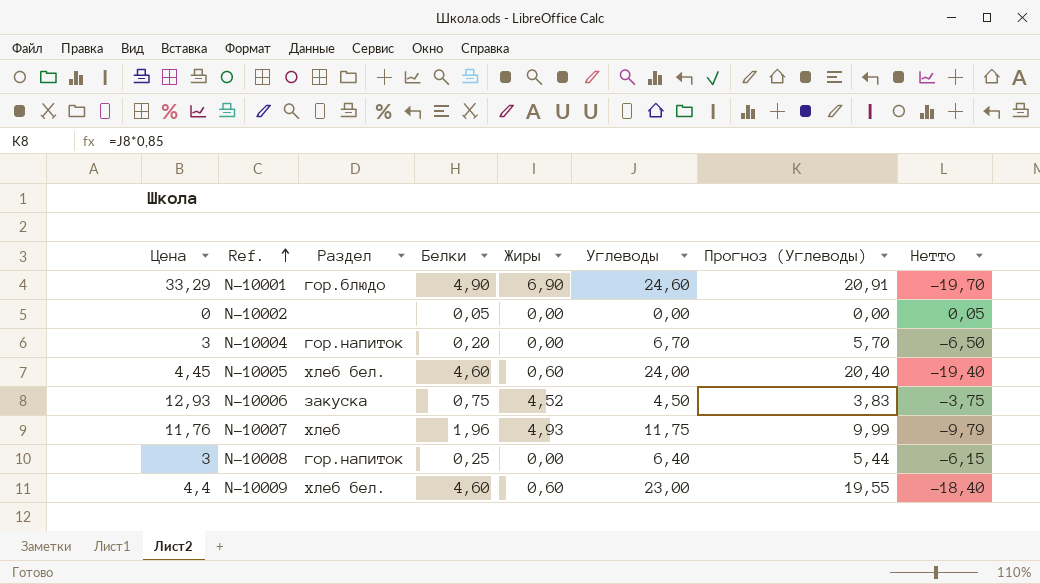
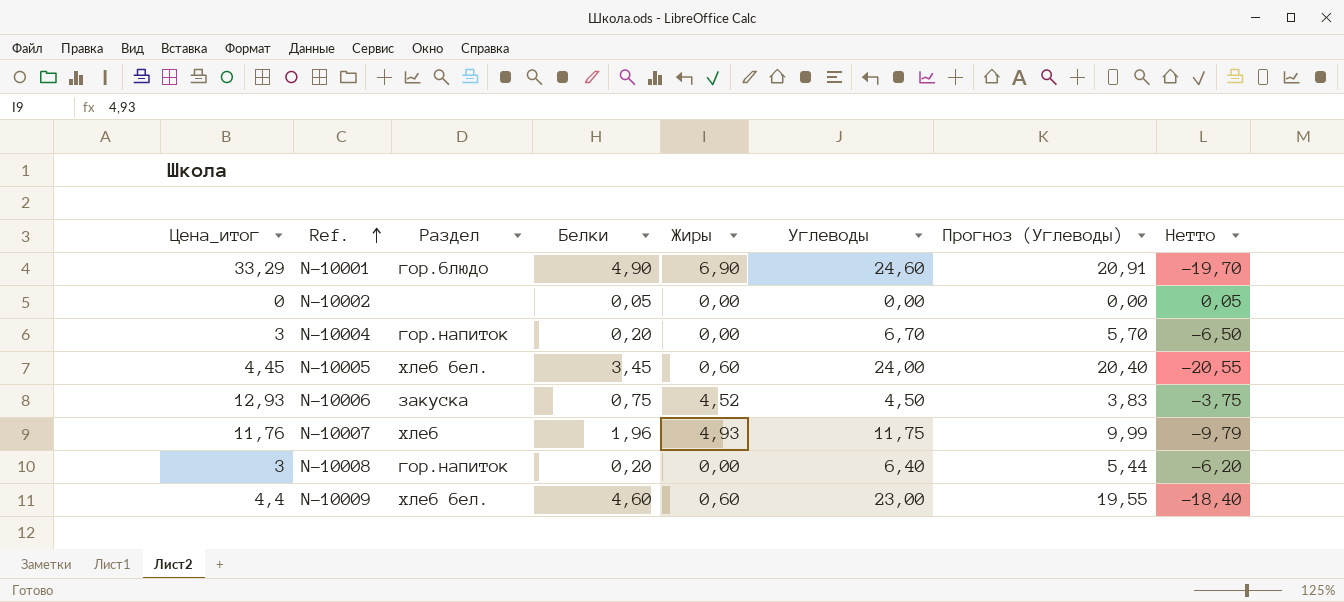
column name: Цена -> Цена_итог
N-10005 | Белки: 4,60 -> 3,45
N-10005 | Нетто: -19,40 -> -20,55
N-10008 | Белки: 0,25 -> 0,20
N-10008 | Нетто: -6,15 -> -6,20

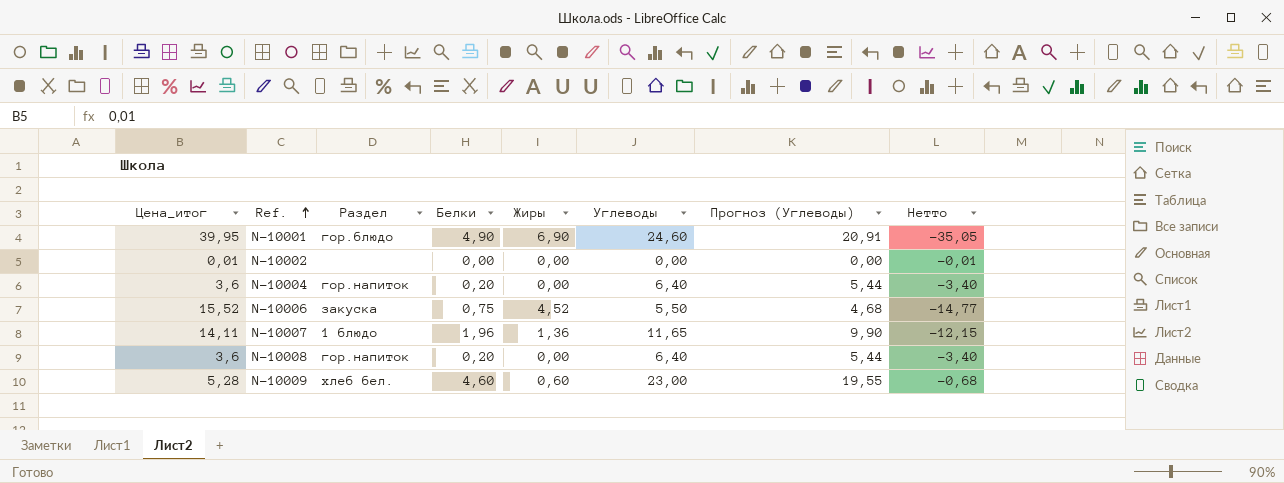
column Нетто | formula: [Белки] - [Углеводы] -> [Белки] - [Цена_итог]
row N-10005: 4,45 | хлеб бел. | 3,45 | 0,60 | 24,00 | 20,40 | -20,55 -> none
N-10001 | Цена_итог: 33,29 -> 39,95
N-10002 | Цена_итог: 0 -> 0,01
N-10002 | Белки: 0,05 -> 0,00
N-10004 | Цена_итог: 3 -> 3,6
N-10004 | Углеводы: 6,70 -> 6,40
N-10004 | Прогноз (Углеводы): 5,70 -> 5,44
N-10006 | Цена_итог: 12,93 -> 15,52
N-10006 | Углеводы: 4,50 -> 5,50
N-10006 | Прогноз (Углеводы): 3,83 -> 4,68
N-10007 | Цена_итог: 11,76 -> 14,11
N-10007 | Раздел: хлеб -> 1 блюдо
N-10007 | Жиры: 4,93 -> 1,36
N-10007 | Углеводы: 11,75 -> 11,65
N-10007 | Прогноз (Углеводы): 9,99 -> 9,90
N-10008 | Цена_итог: 3 -> 3,6
N-10009 | Цена_итог: 4,4 -> 5,28

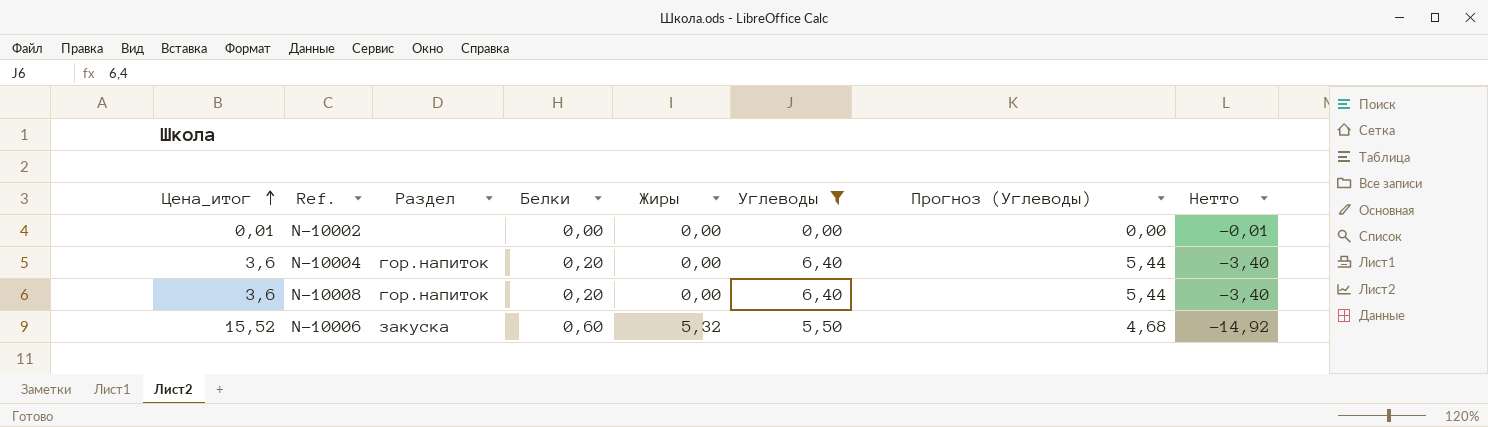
filter: none -> Углеводы <= 6,40
row order: Ref. ascending -> Цена_итог ascending
N-10006 | Белки: 0,75 -> 0,60
N-10006 | Жиры: 4,52 -> 5,32
N-10006 | Нетто: -14,77 -> -14,92

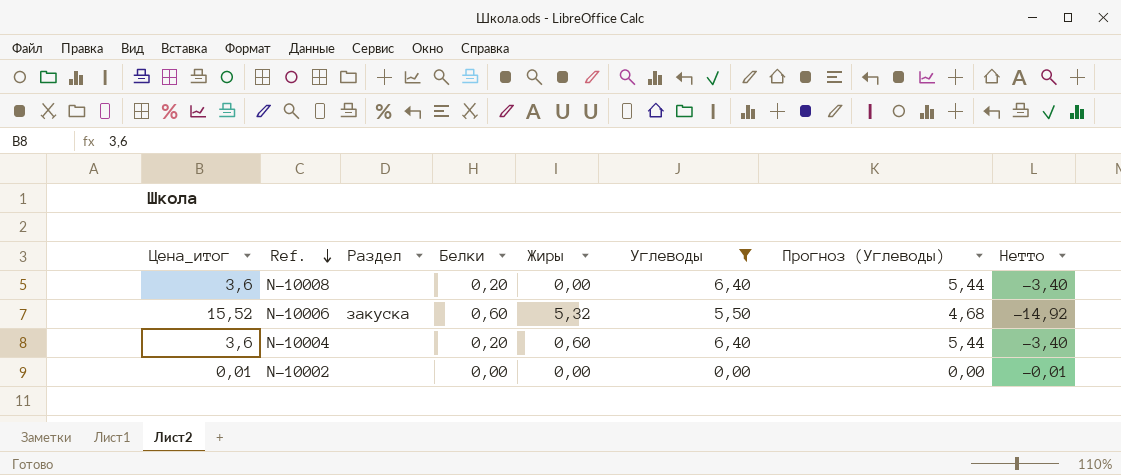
row order: Цена_итог ascending -> Ref. descending
N-10008 | Раздел: гор.напиток -> none
N-10004 | Раздел: гор.напиток -> none
N-10004 | Жиры: 0,00 -> 0,60

